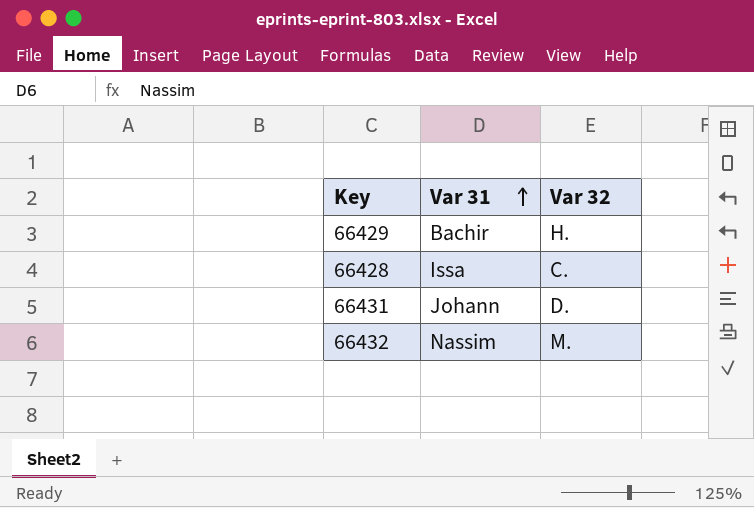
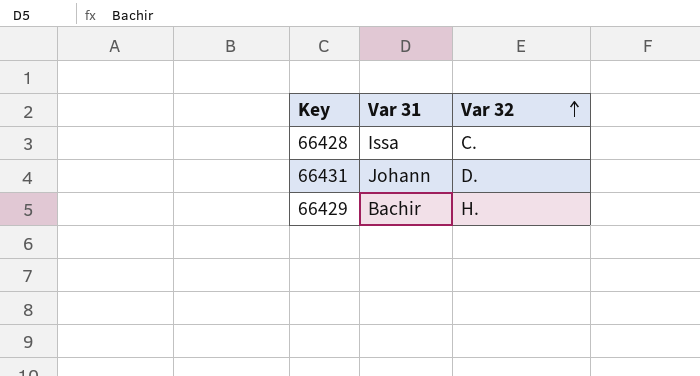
row order: Var 31 ascending -> Var 32 ascending
row 66432: Nassim | M. -> none

